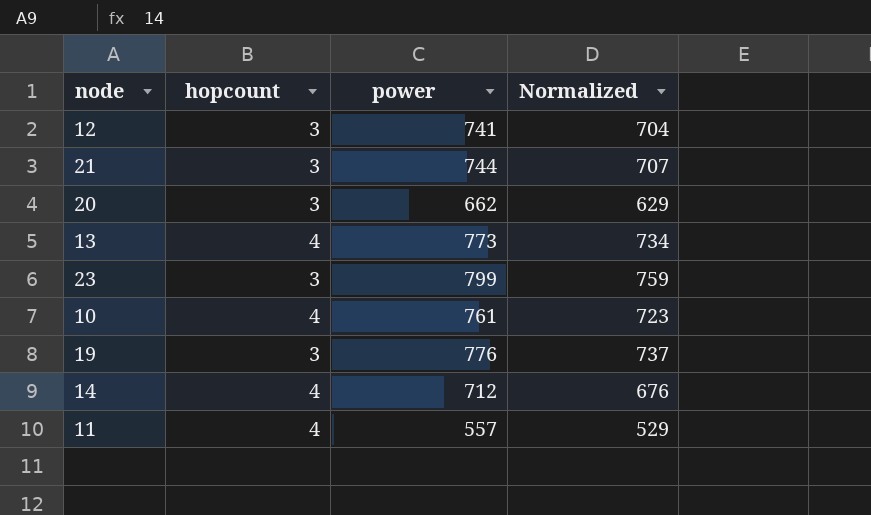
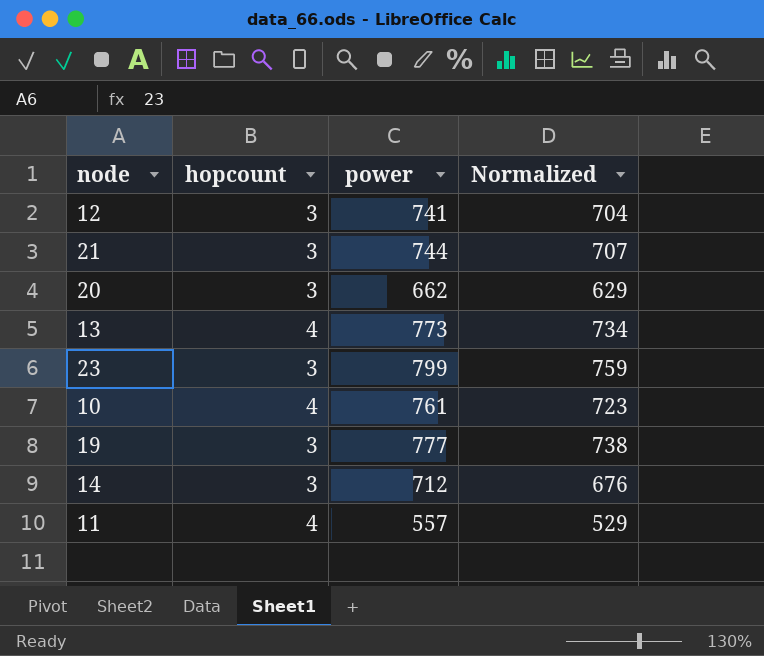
19 | power: 776 -> 777
19 | Normalized: 737 -> 738
14 | hopcount: 4 -> 3

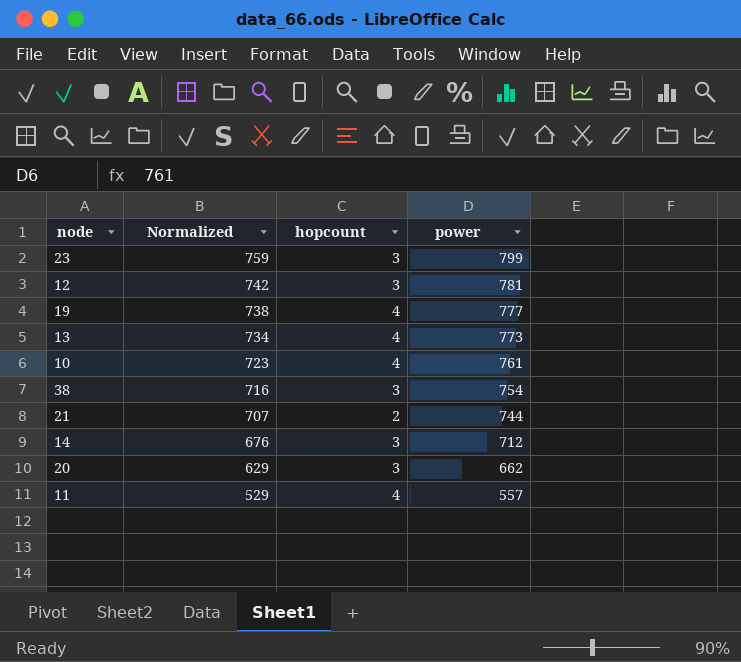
row order: none -> Normalized descending
column Normalized | position: 4 -> 2
12 | Normalized: 704 -> 742
12 | power: 741 -> 781
19 | hopcount: 3 -> 4
row 38: none -> 716 | 3 | 754
21 | hopcount: 3 -> 2

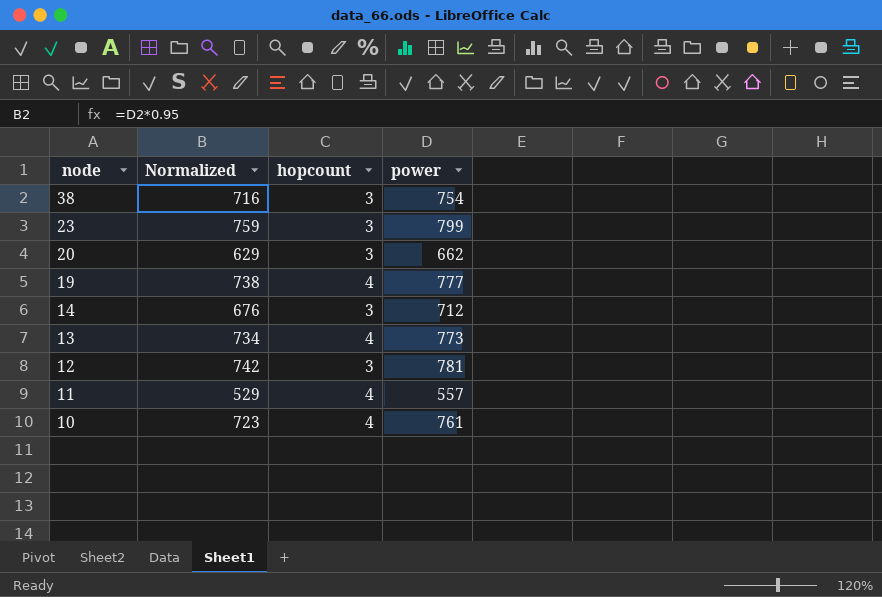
row order: Normalized descending -> node descending
row 21: 707 | 2 | 744 -> none

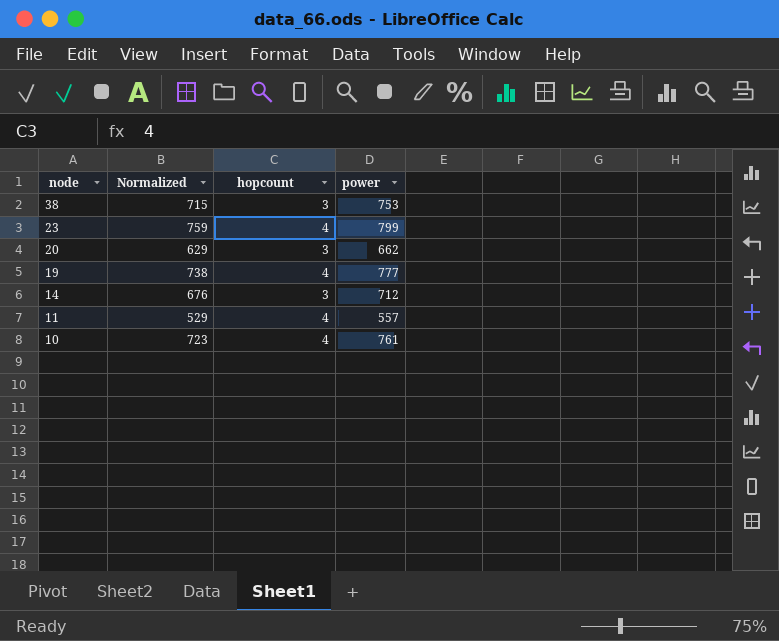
row 13: 734 | 4 | 773 -> none
row 12: 742 | 3 | 781 -> none
38 | Normalized: 716 -> 715
38 | power: 754 -> 753
23 | hopcount: 3 -> 4

